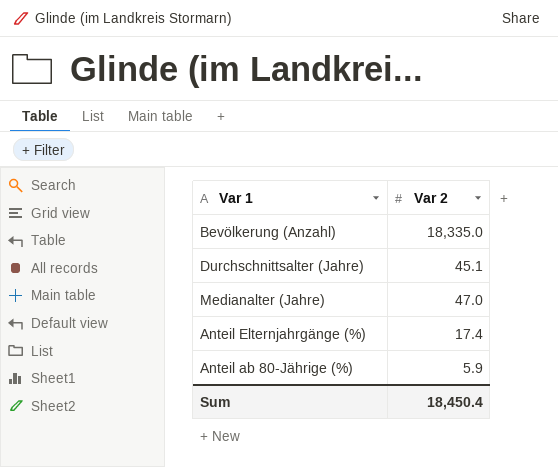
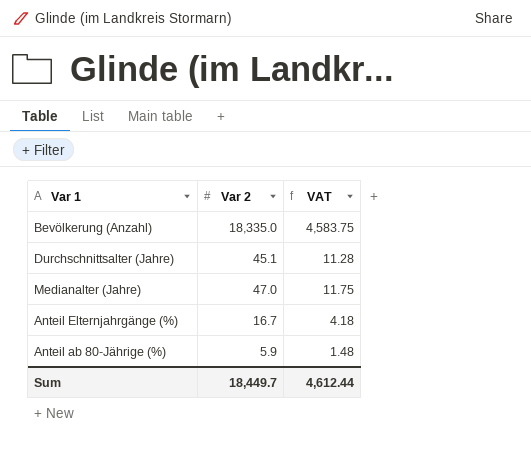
column VAT | formula: none -> [Var 2] * 0.25
Anteil Elternjahrgänge (%) | Var 2: 17.4 -> 16.7
Sum | Var 2: 18,450.4 -> 18,449.7

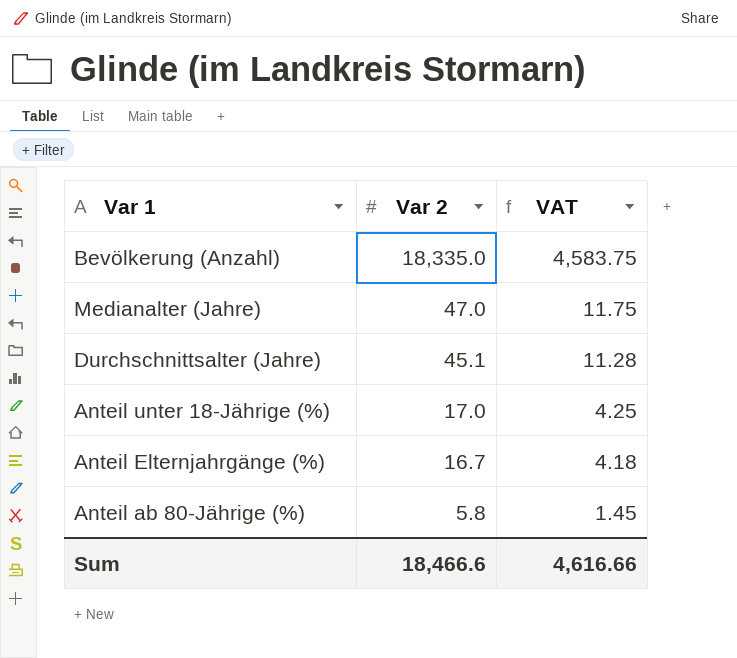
row order: none -> Var 2 descending
row Anteil unter 18-Jährige (%): none -> 17.0 | 4.25
Anteil ab 80-Jährige (%) | Var 2: 5.9 -> 5.8
Anteil ab 80-Jährige (%) | VAT: 1.48 -> 1.45
Sum | Var 2: 18,449.7 -> 18,466.6
Sum | VAT: 4,612.44 -> 4,616.66

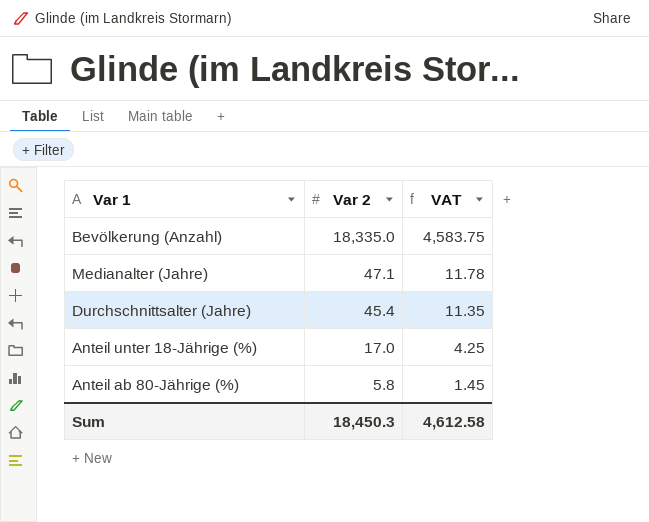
row Anteil Elternjahrgänge (%): 16.7 | 4.18 -> none
Medianalter (Jahre) | Var 2: 47.0 -> 47.1
Medianalter (Jahre) | VAT: 11.75 -> 11.78
Durchschnittsalter (Jahre) | Var 2: 45.1 -> 45.4
Durchschnittsalter (Jahre) | VAT: 11.28 -> 11.35
Sum | Var 2: 18,466.6 -> 18,450.3
Sum | VAT: 4,616.66 -> 4,612.58

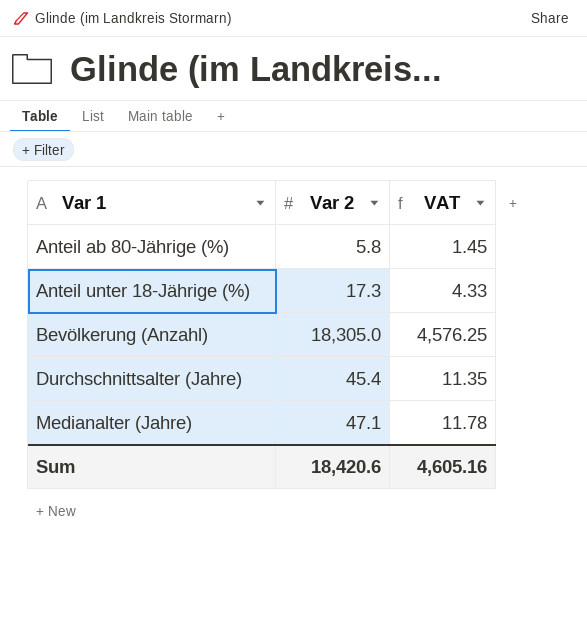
row order: Var 2 descending -> Var 1 ascending
Anteil unter 18-Jährige (%) | Var 2: 17.0 -> 17.3
Anteil unter 18-Jährige (%) | VAT: 4.25 -> 4.33
Bevölkerung (Anzahl) | Var 2: 18,335.0 -> 18,305.0
Bevölkerung (Anzahl) | VAT: 4,583.75 -> 4,576.25
Sum | Var 2: 18,450.3 -> 18,420.6
Sum | VAT: 4,612.58 -> 4,605.16

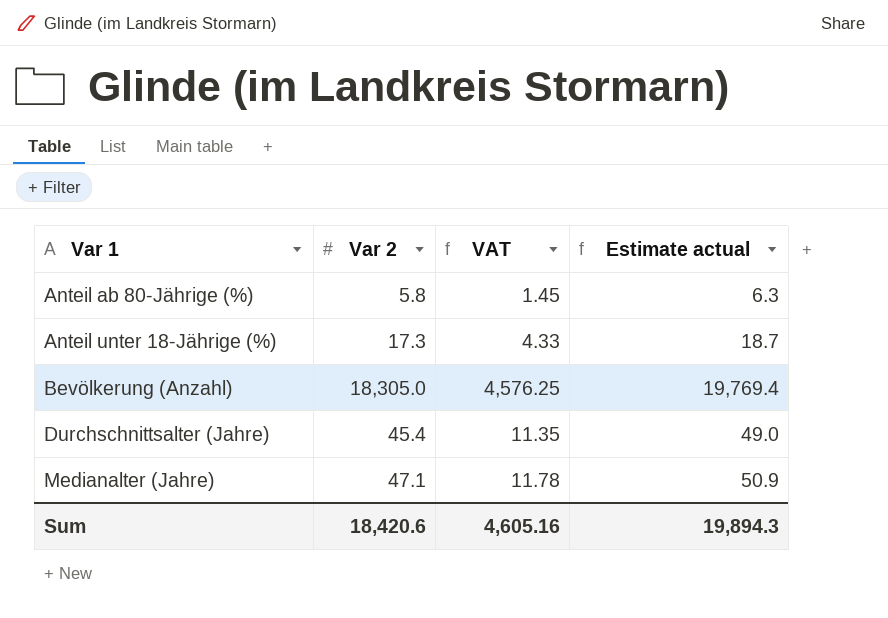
column Estimate actual | formula: none -> [Var 2] * 1.08

